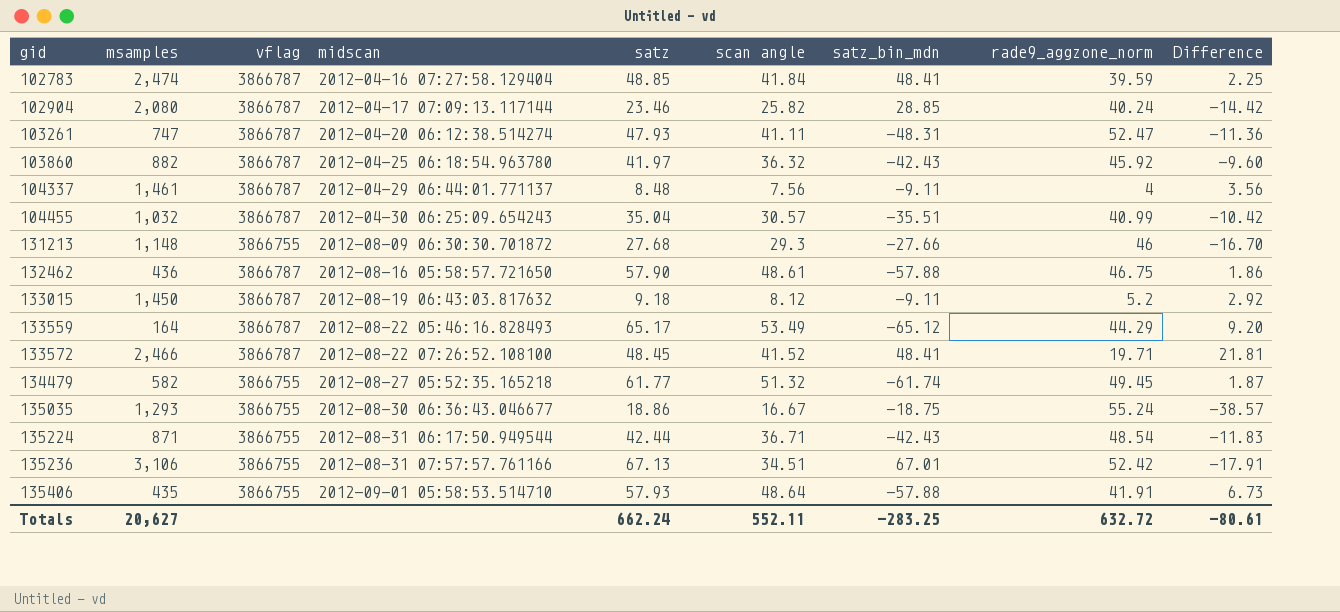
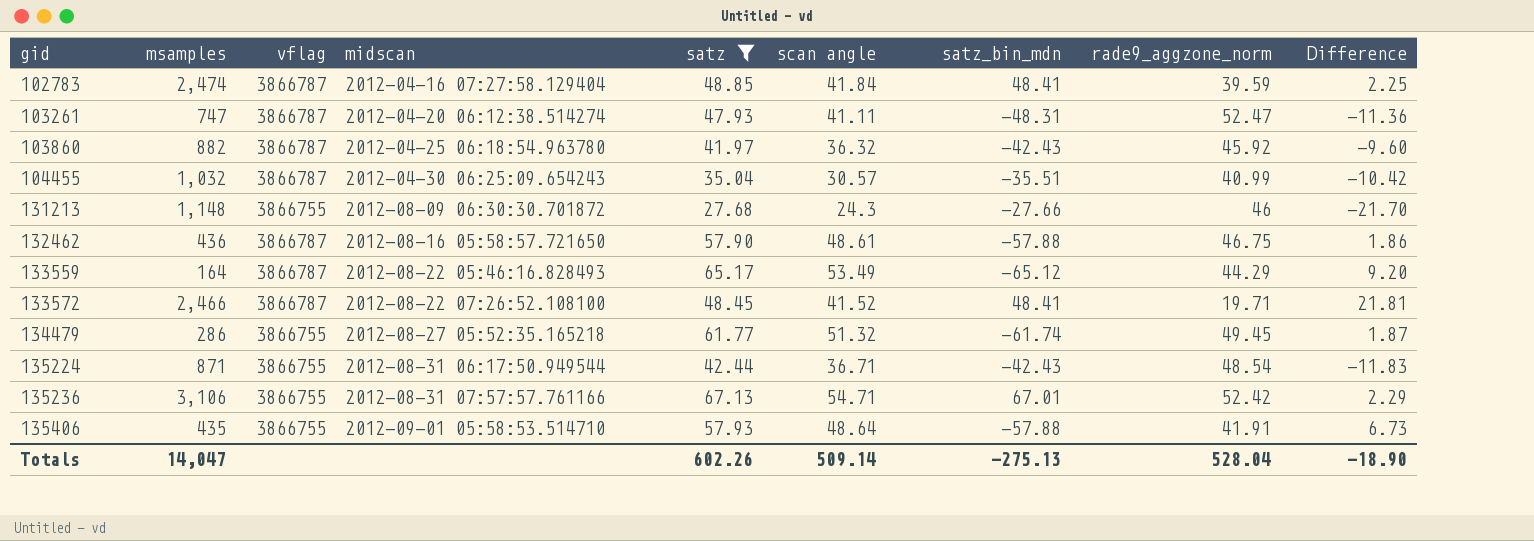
filter: none -> satz >= 27.68
131213 | scan angle: 29.3 -> 24.3
131213 | Difference: -16.70 -> -21.70
134479 | msamples: 582 -> 286
135236 | scan angle: 34.51 -> 54.71
135236 | Difference: -17.91 -> 2.29
Totals | msamples: 20,627 -> 14,047
Totals | satz: 662.24 -> 602.26
Totals | scan angle: 552.11 -> 509.14
Totals | satz_bin_mdn: -283.25 -> -275.13
Totals | rade9_aggzone_norm: 632.72 -> 528.04
Totals | Difference: -80.61 -> -18.90

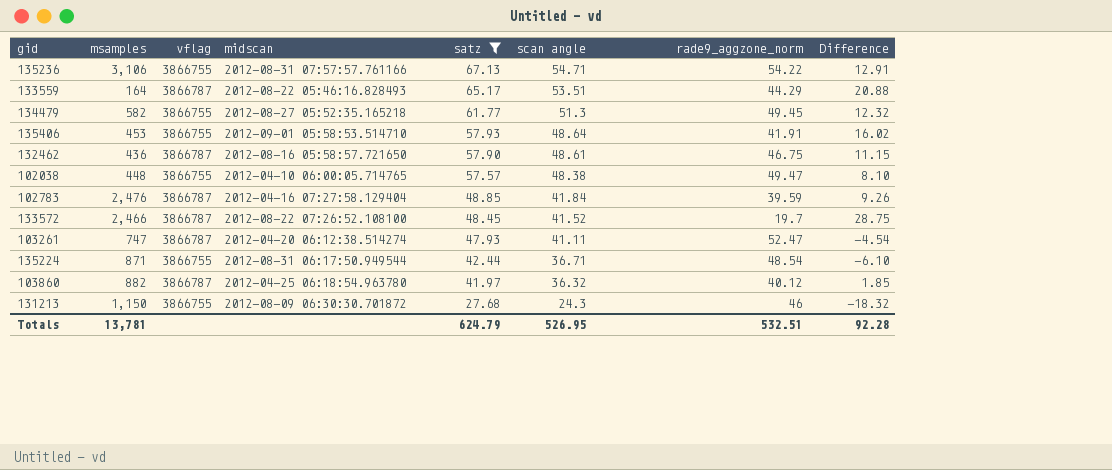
row order: gid ascending -> satz descending
column satz_bin_mdn | position: 7 -> none
column Difference | formula: [scan angle] - [rade9_aggzone_norm] -> [satz] - [rade9_aggzone_norm]
row 104455: 1,032 | 3866787 | 2012-04-30 06:25:09.654243 | 35.04 | 30.57 | -35.51 | 40.99 | -10.42 -> none
135236 | rade9_aggzone_norm: 52.42 -> 54.22
133559 | scan angle: 53.49 -> 53.51
134479 | msamples: 286 -> 582
134479 | scan angle: 51.32 -> 51.3
135406 | msamples: 435 -> 453
row 102038: none -> 448 | 3866755 | 2012-04-10 06:00:05.714765 | 57.57 | 48.38 | 49.47 | 8.10
102783 | msamples: 2,474 -> 2,476
133572 | rade9_aggzone_norm: 19.71 -> 19.7
103860 | rade9_aggzone_norm: 45.92 -> 40.12
131213 | msamples: 1,148 -> 1,150
Totals | msamples: 14,047 -> 13,781
Totals | satz: 602.26 -> 624.79
Totals | scan angle: 509.14 -> 526.95
Totals | rade9_aggzone_norm: 528.04 -> 532.51
Totals | Difference: -18.90 -> 92.28

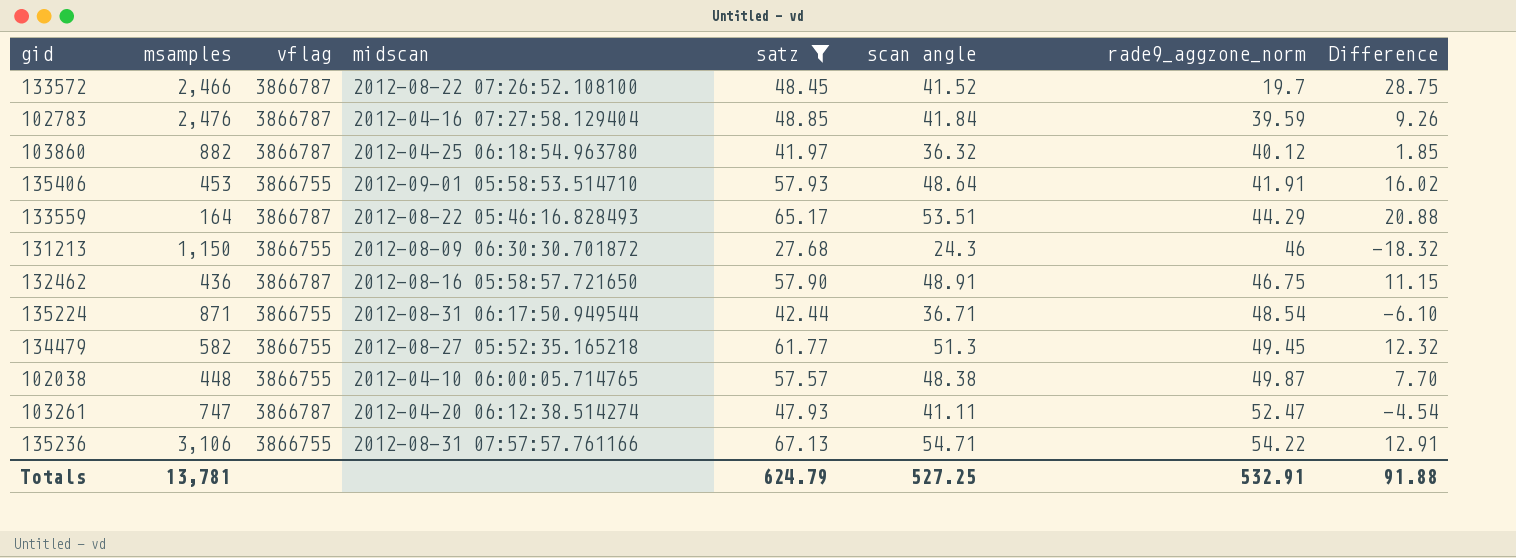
row order: satz descending -> rade9_aggzone_norm ascending
132462 | scan angle: 48.61 -> 48.91
102038 | rade9_aggzone_norm: 49.47 -> 49.87
102038 | Difference: 8.10 -> 7.70
Totals | scan angle: 526.95 -> 527.25
Totals | rade9_aggzone_norm: 532.51 -> 532.91
Totals | Difference: 92.28 -> 91.88

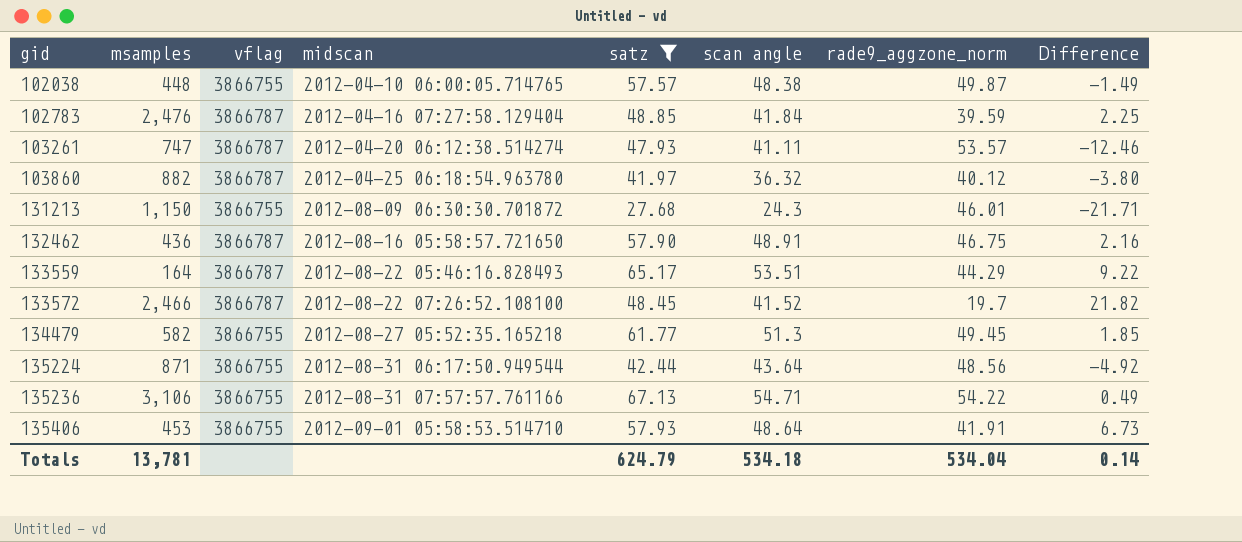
row order: rade9_aggzone_norm ascending -> gid ascending
column Difference | formula: [satz] - [rade9_aggzone_norm] -> [scan angle] - [rade9_aggzone_norm]
103261 | rade9_aggzone_norm: 52.47 -> 53.57
131213 | rade9_aggzone_norm: 46 -> 46.01
135224 | scan angle: 36.71 -> 43.64
135224 | rade9_aggzone_norm: 48.54 -> 48.56
Totals | scan angle: 527.25 -> 534.18
Totals | rade9_aggzone_norm: 532.91 -> 534.04
Totals | Difference: 91.88 -> 0.14

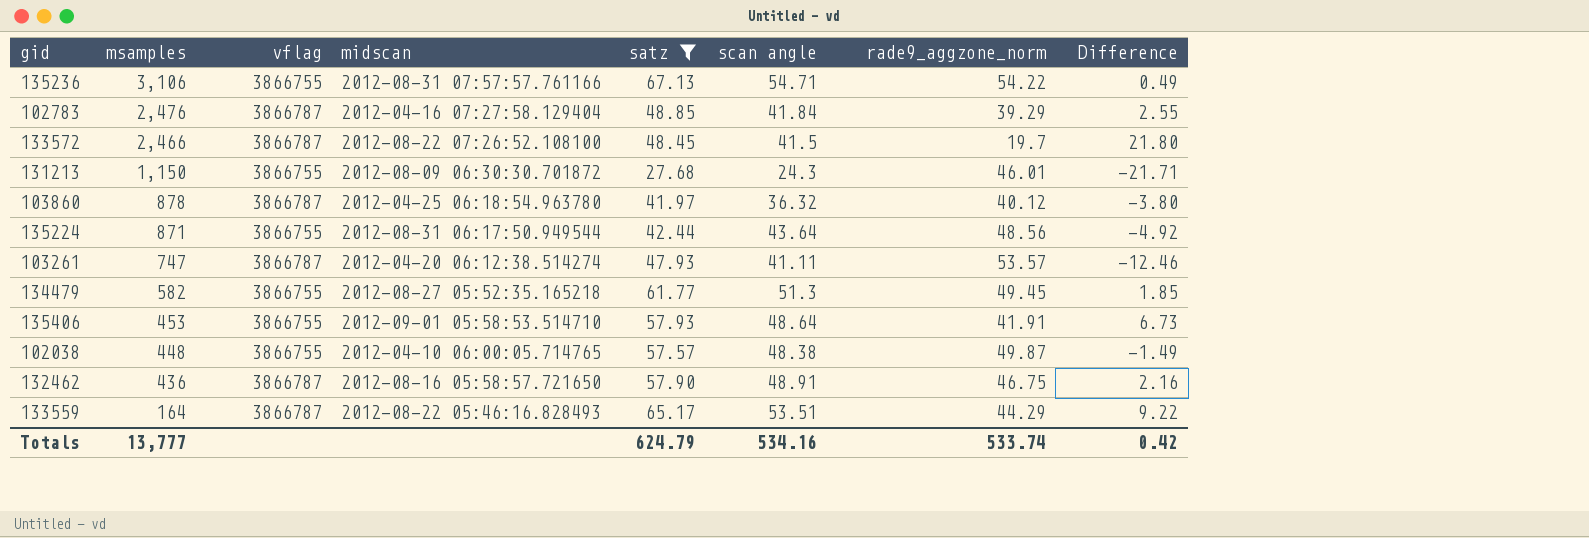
row order: gid ascending -> msamples descending
102783 | rade9_aggzone_norm: 39.59 -> 39.29
102783 | Difference: 2.25 -> 2.55
133572 | scan angle: 41.52 -> 41.5
133572 | Difference: 21.82 -> 21.80
103860 | msamples: 882 -> 878
Totals | msamples: 13,781 -> 13,777
Totals | scan angle: 534.18 -> 534.16
Totals | rade9_aggzone_norm: 534.04 -> 533.74
Totals | Difference: 0.14 -> 0.42

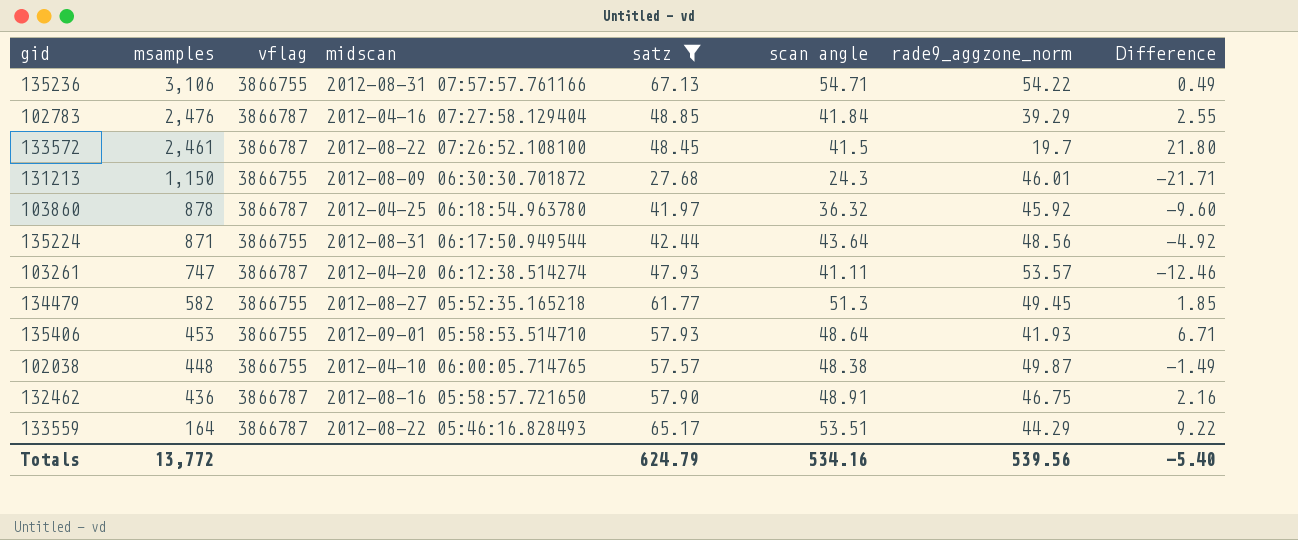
133572 | msamples: 2,466 -> 2,461
103860 | rade9_aggzone_norm: 40.12 -> 45.92
103860 | Difference: -3.80 -> -9.60
135406 | rade9_aggzone_norm: 41.91 -> 41.93
135406 | Difference: 6.73 -> 6.71
Totals | msamples: 13,777 -> 13,772
Totals | rade9_aggzone_norm: 533.74 -> 539.56
Totals | Difference: 0.42 -> -5.40

